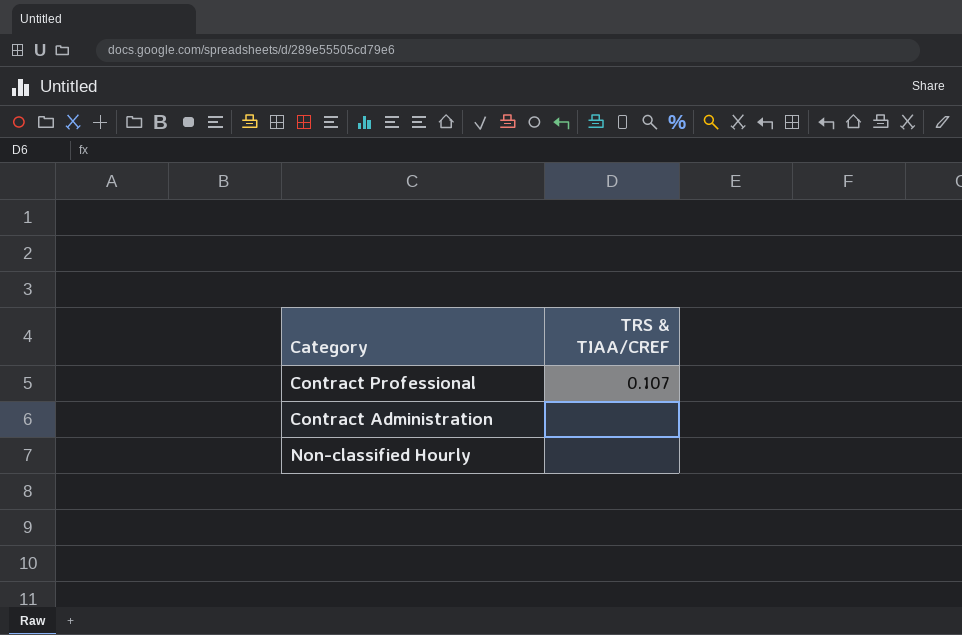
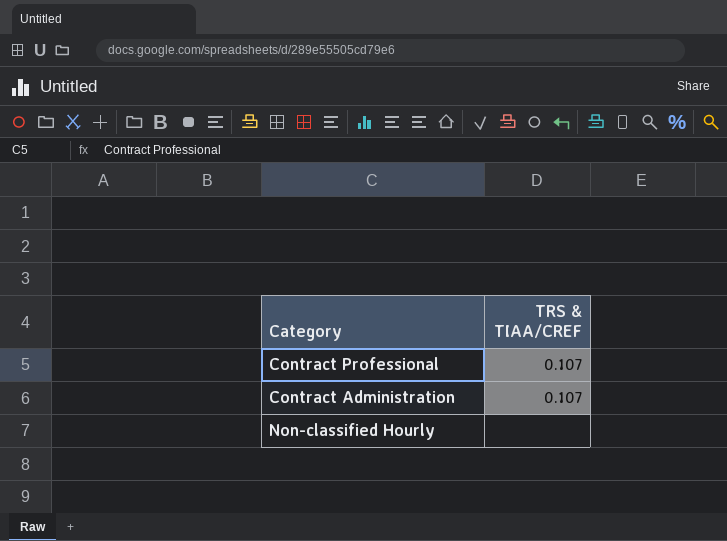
Contract Administration | TRS & TIAA/CREF: none -> 0.107

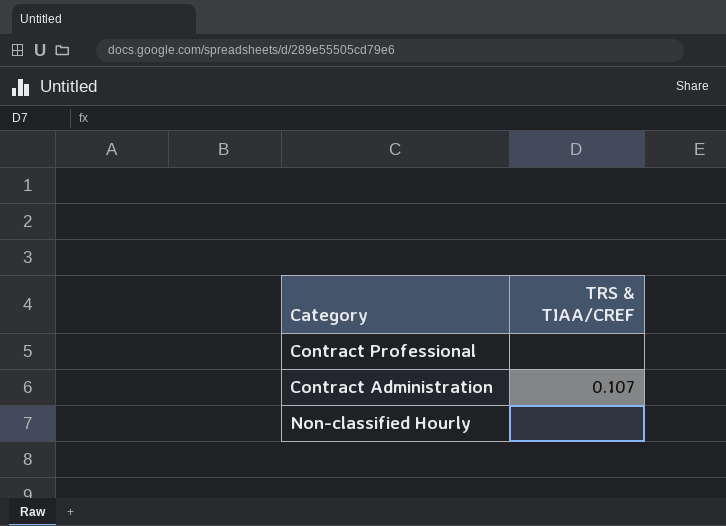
Contract Professional | TRS & TIAA/CREF: 0.107 -> none

